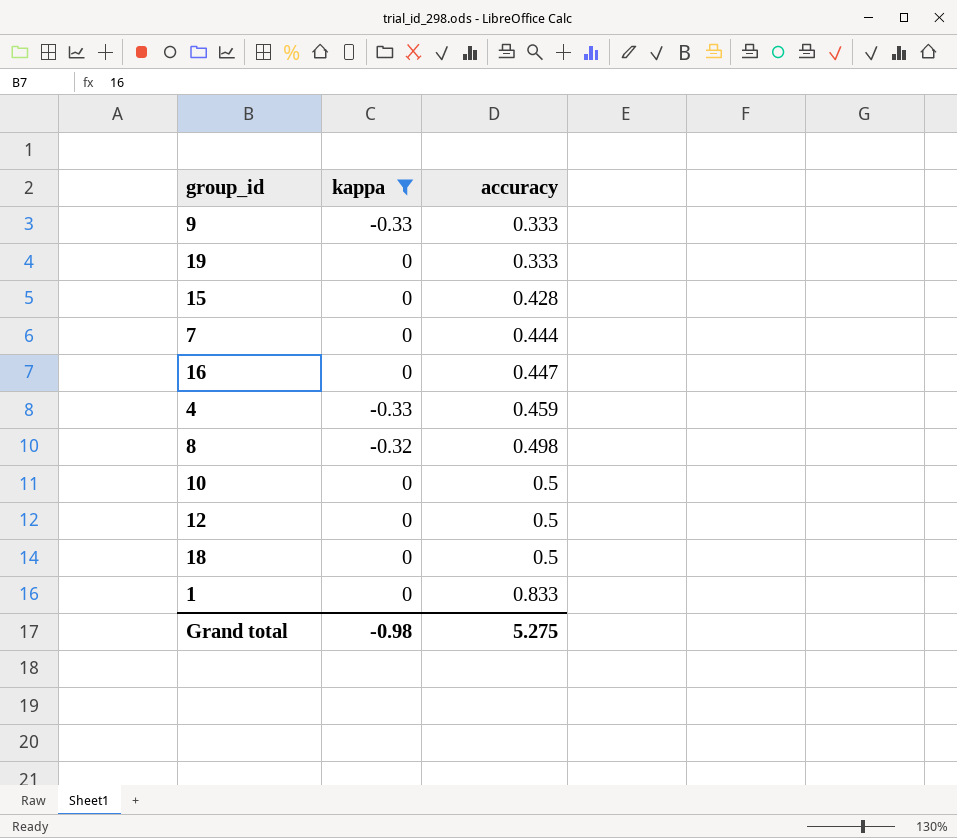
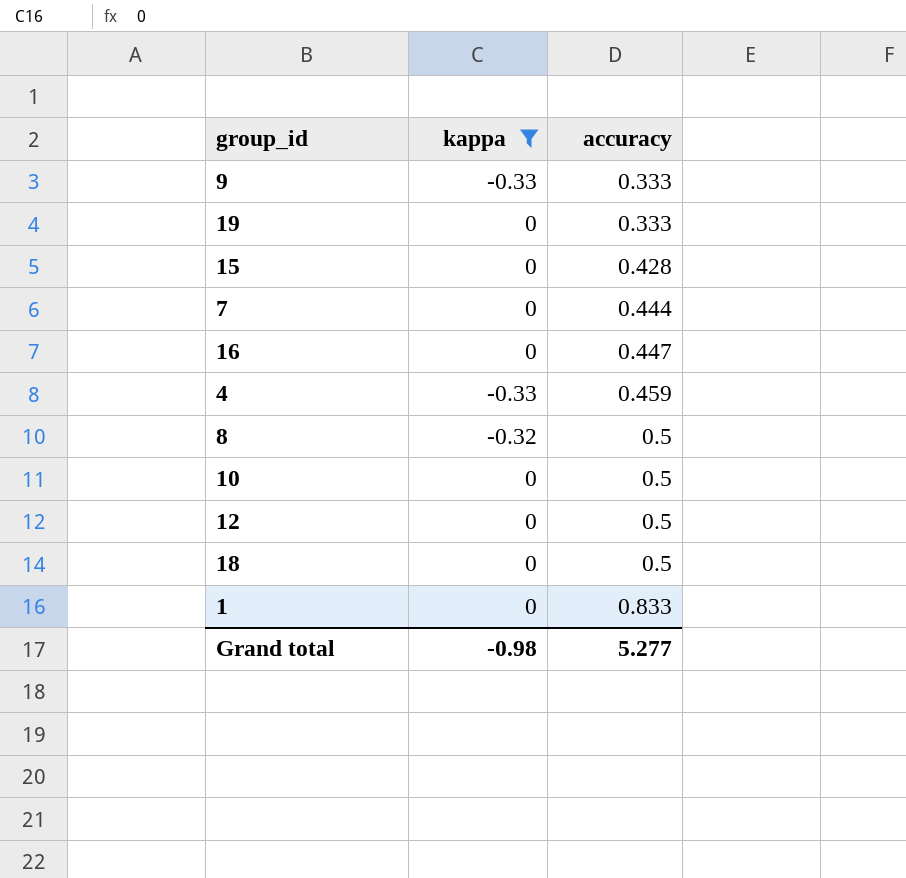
8 | accuracy: 0.498 -> 0.5
Grand total | accuracy: 5.275 -> 5.277

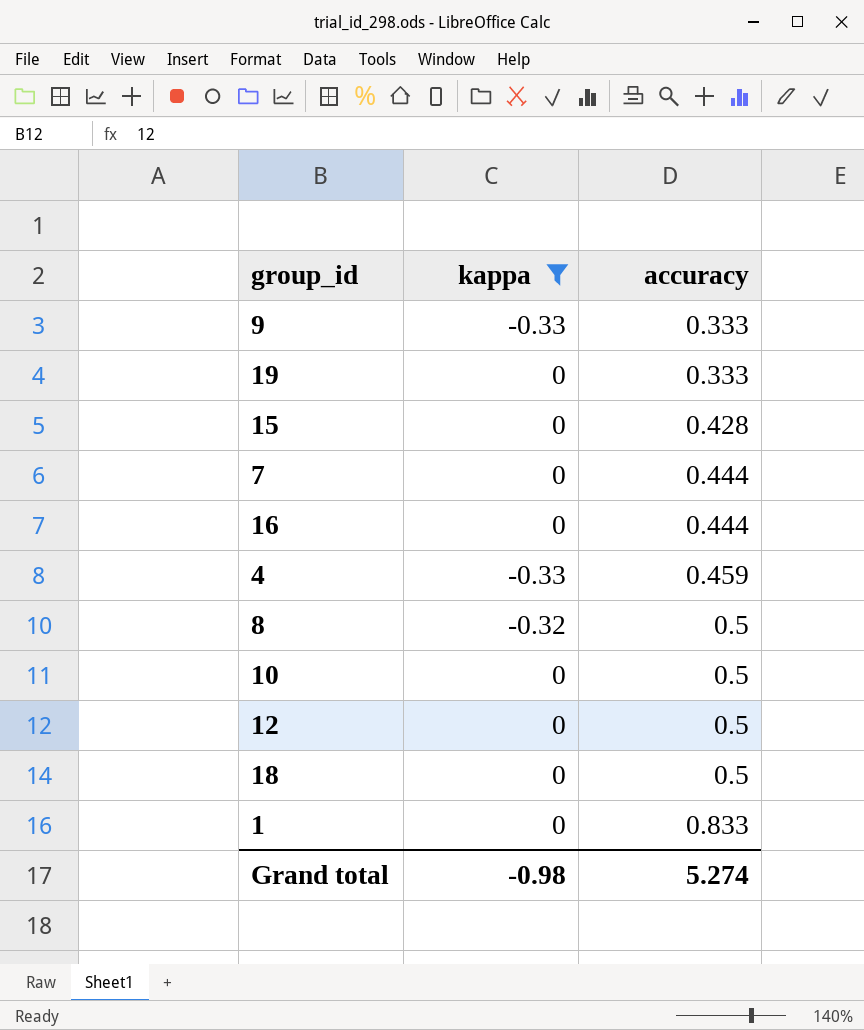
16 | accuracy: 0.447 -> 0.444
Grand total | accuracy: 5.277 -> 5.274

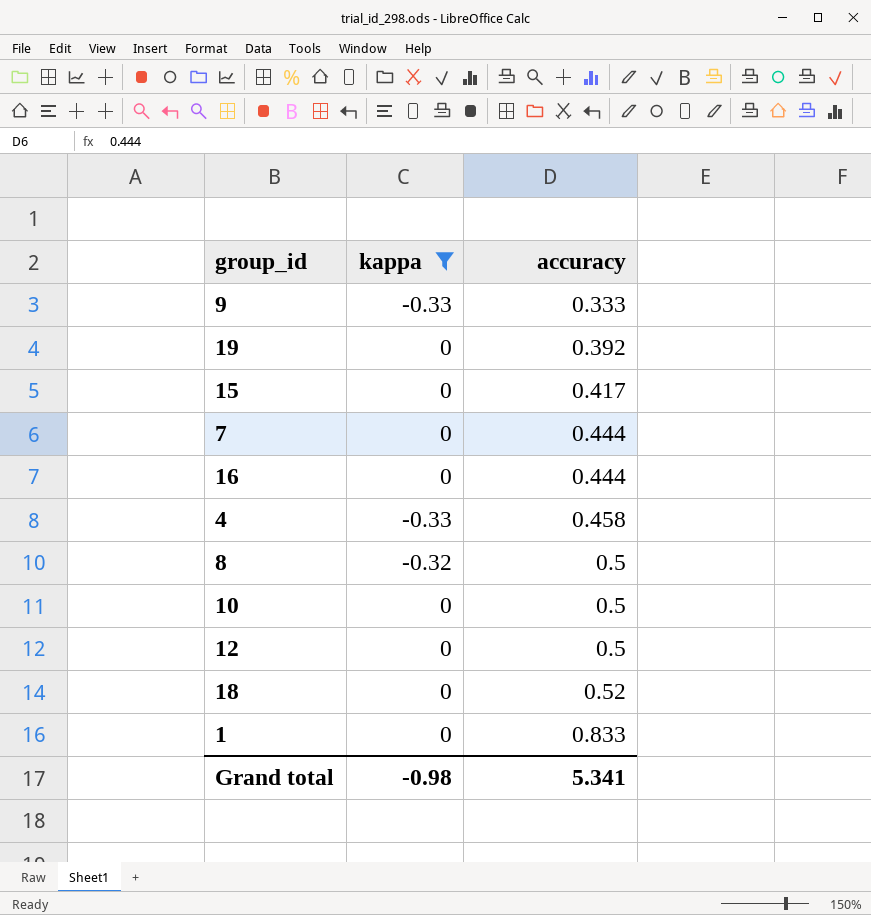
19 | accuracy: 0.333 -> 0.392
15 | accuracy: 0.428 -> 0.417
4 | accuracy: 0.459 -> 0.458
18 | accuracy: 0.5 -> 0.52
Grand total | accuracy: 5.274 -> 5.341

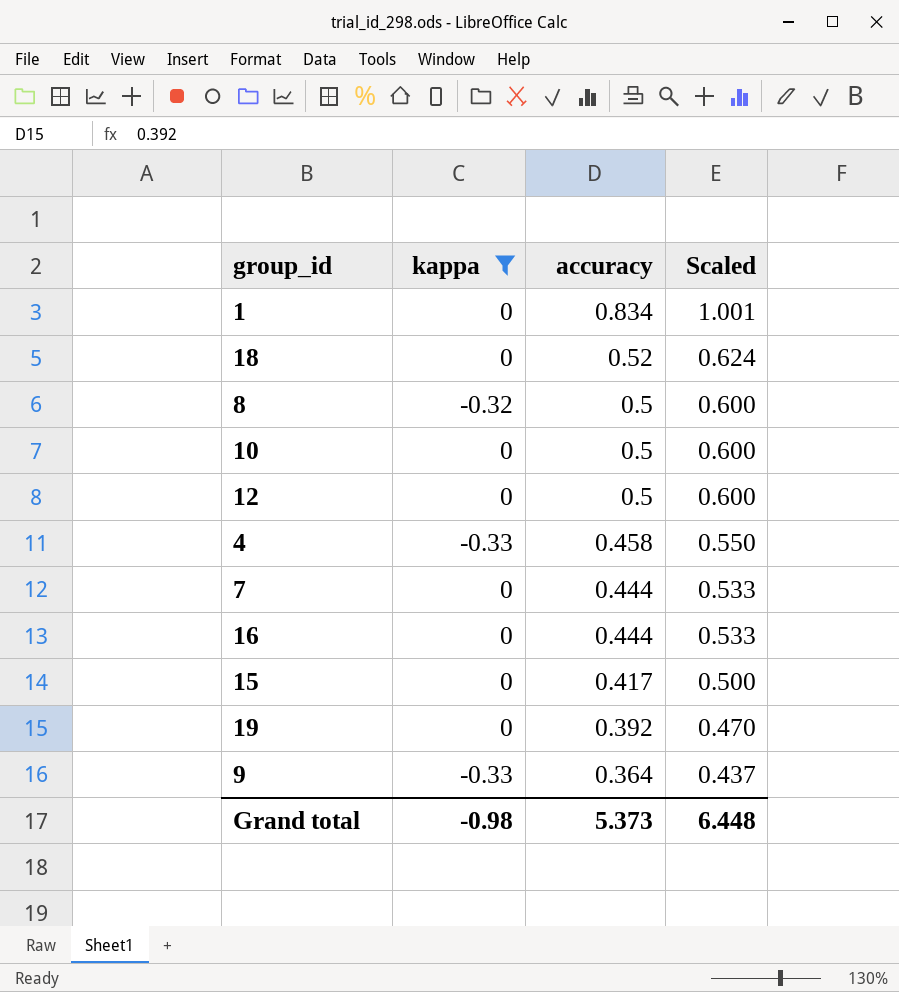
row order: accuracy ascending -> accuracy descending
column Scaled | formula: none -> [accuracy] * 1.2
1 | accuracy: 0.833 -> 0.834
9 | accuracy: 0.333 -> 0.364
Grand total | accuracy: 5.341 -> 5.373

